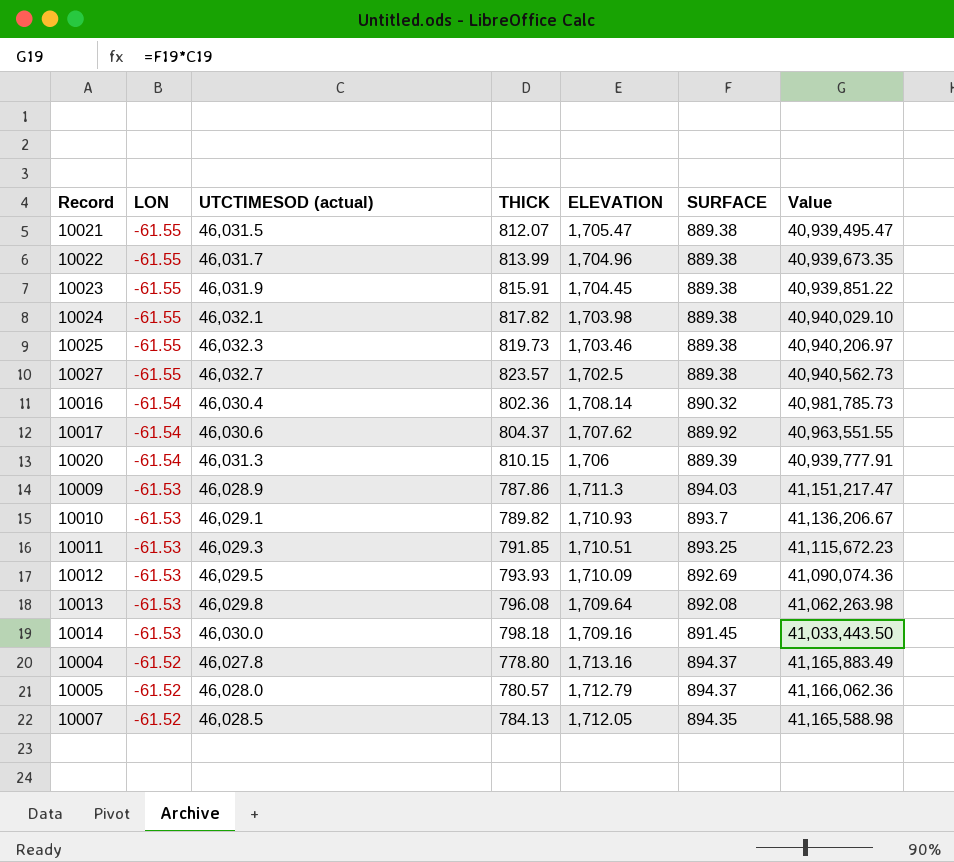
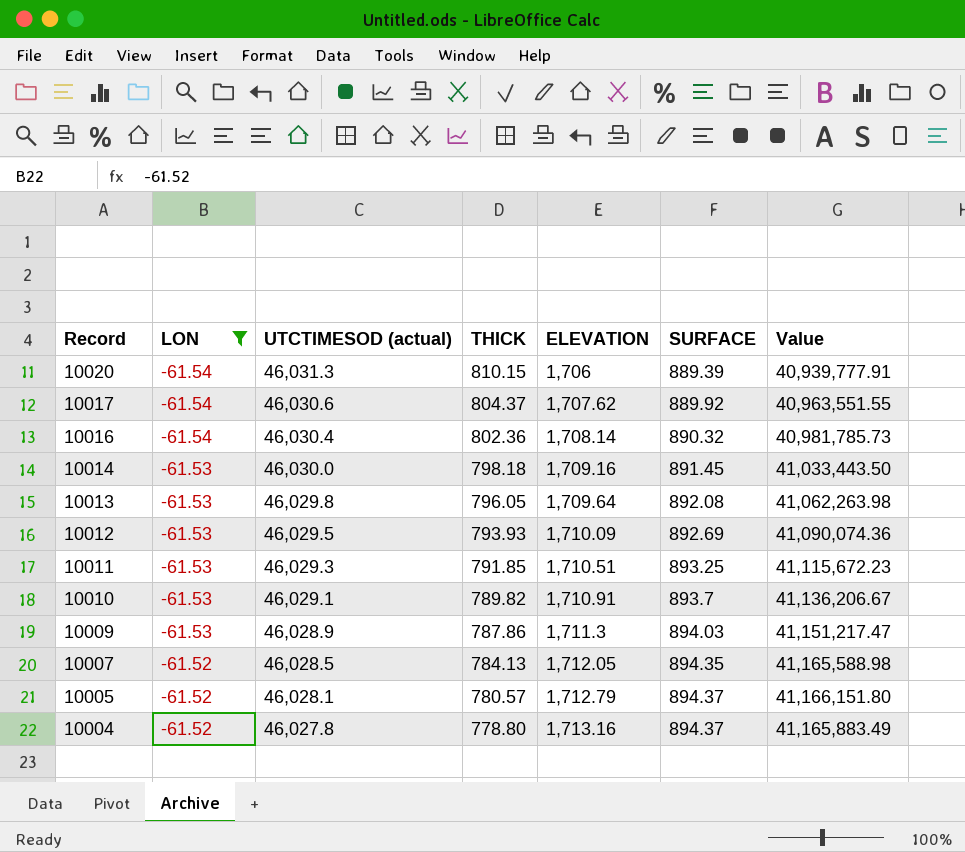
filter: none -> LON != -61.55
row order: LON ascending -> Record descending
10013 | THICK: 796.08 -> 796.05
10010 | ELEVATION: 1,710.93 -> 1,710.91
10005 | UTCTIMESOD (actual): 46,028.0 -> 46,028.1
10005 | Value: 41,166,062.36 -> 41,166,151.80

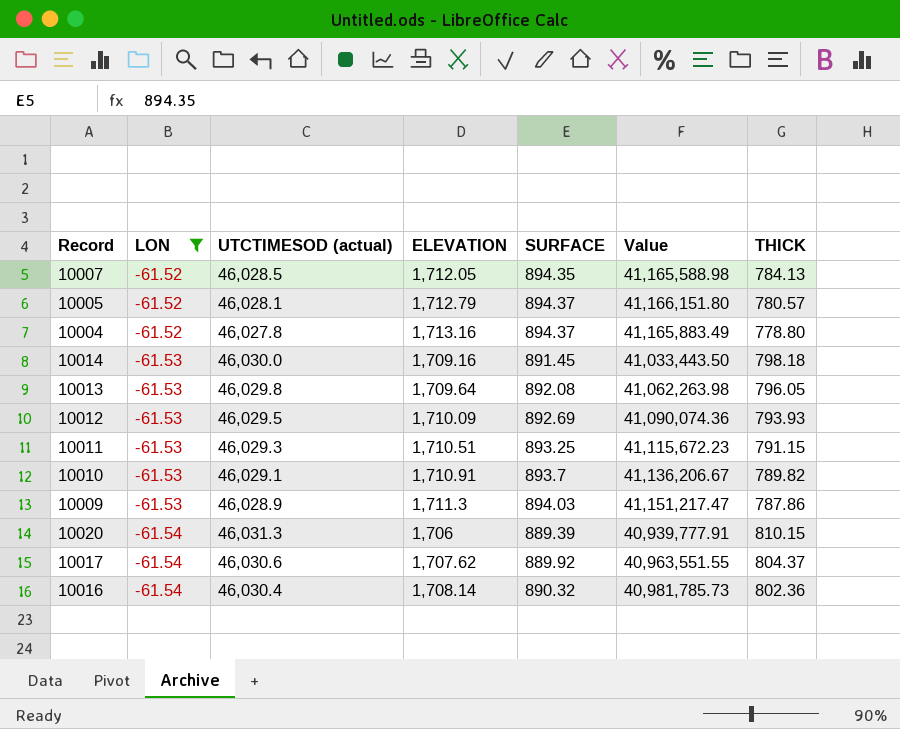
row order: Record descending -> LON descending
column THICK | position: 4 -> 7
10011 | THICK: 791.85 -> 791.15

